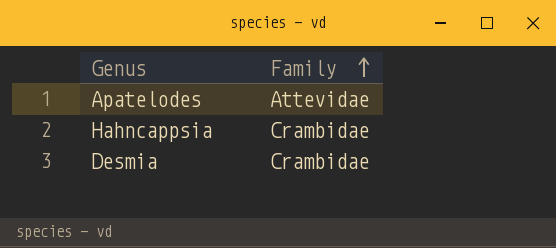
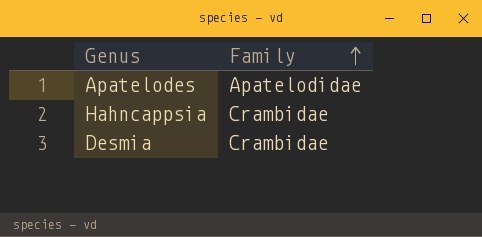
Apatelodes | Family: Attevidae -> Apatelodidae

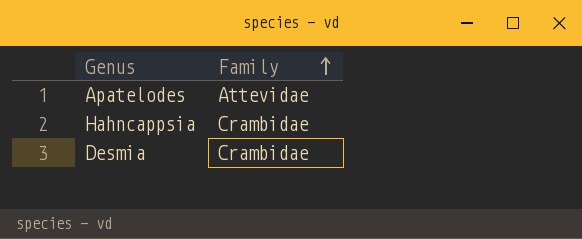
Apatelodes | Family: Apatelodidae -> Attevidae

